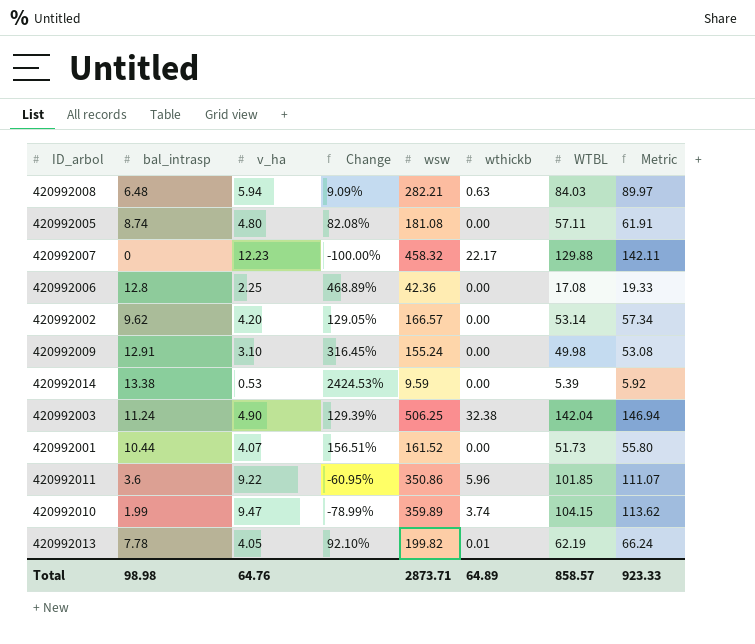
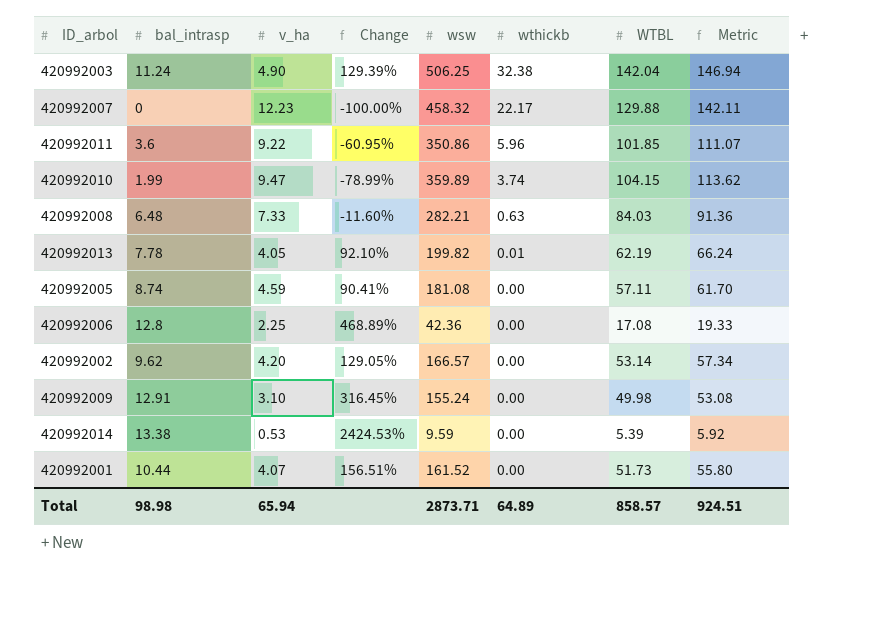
row order: none -> wthickb descending
420992008 | v_ha: 5.94 -> 7.33
420992008 | Change: 9.09% -> -11.60%
420992008 | Metric: 89.97 -> 91.36
420992005 | v_ha: 4.80 -> 4.59
420992005 | Change: 82.08% -> 90.41%
420992005 | Metric: 61.91 -> 61.70
Total | v_ha: 64.76 -> 65.94
Total | Metric: 923.33 -> 924.51

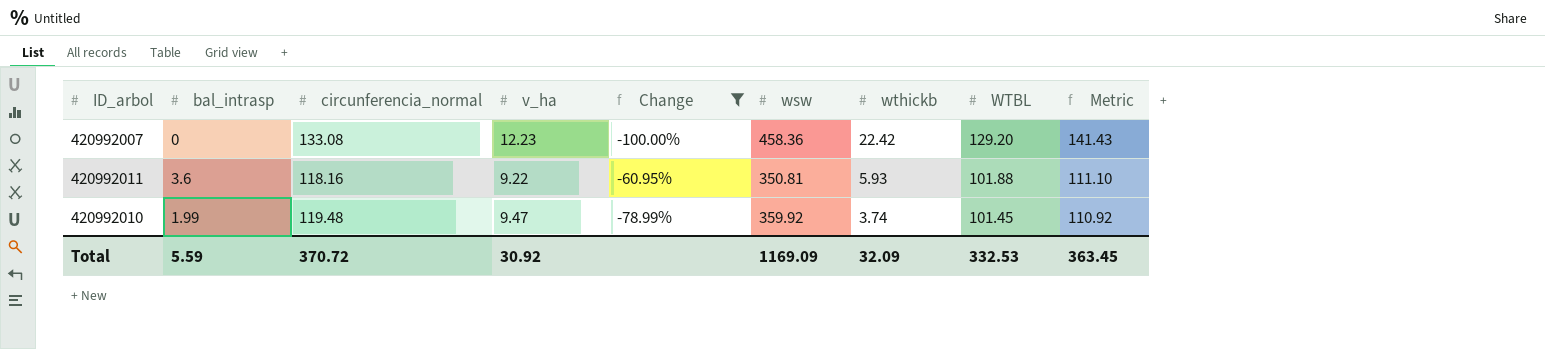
filter: none -> Change <= -60.95%
column circunferencia_normal | position: none -> 3
420992007 | wsw: 458.32 -> 458.36
420992007 | wthickb: 22.17 -> 22.42
420992007 | WTBL: 129.88 -> 129.20
420992007 | Metric: 142.11 -> 141.43
420992011 | wsw: 350.86 -> 350.81
420992011 | wthickb: 5.96 -> 5.93
420992011 | WTBL: 101.85 -> 101.88
420992011 | Metric: 111.07 -> 111.10
420992010 | wsw: 359.89 -> 359.92
420992010 | WTBL: 104.15 -> 101.45
420992010 | Metric: 113.62 -> 110.92
Total | bal_intrasp: 98.98 -> 5.59
Total | v_ha: 65.94 -> 30.92
Total | wsw: 2873.71 -> 1169.09
Total | wthickb: 64.89 -> 32.09
Total | WTBL: 858.57 -> 332.53
Total | Metric: 924.51 -> 363.45

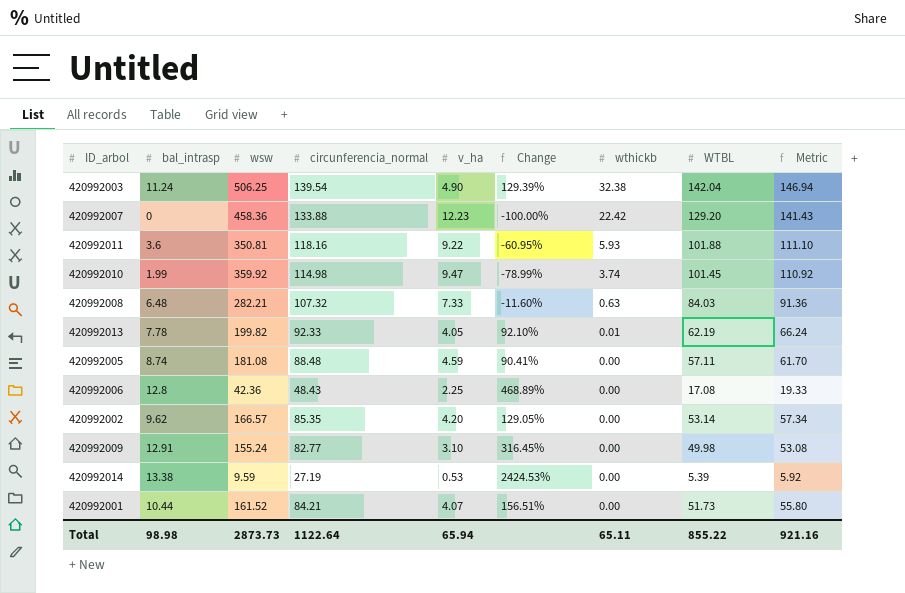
filter: Change <= -60.95% -> none
column wsw | position: 6 -> 3
420992007 | circunferencia_normal: 133.08 -> 133.88
420992010 | circunferencia_normal: 119.48 -> 114.98
Total | bal_intrasp: 5.59 -> 98.98
Total | wsw: 1169.09 -> 2873.73
Total | circunferencia_normal: 370.72 -> 1122.64
Total | v_ha: 30.92 -> 65.94
Total | wthickb: 32.09 -> 65.11
Total | WTBL: 332.53 -> 855.22
Total | Metric: 363.45 -> 921.16

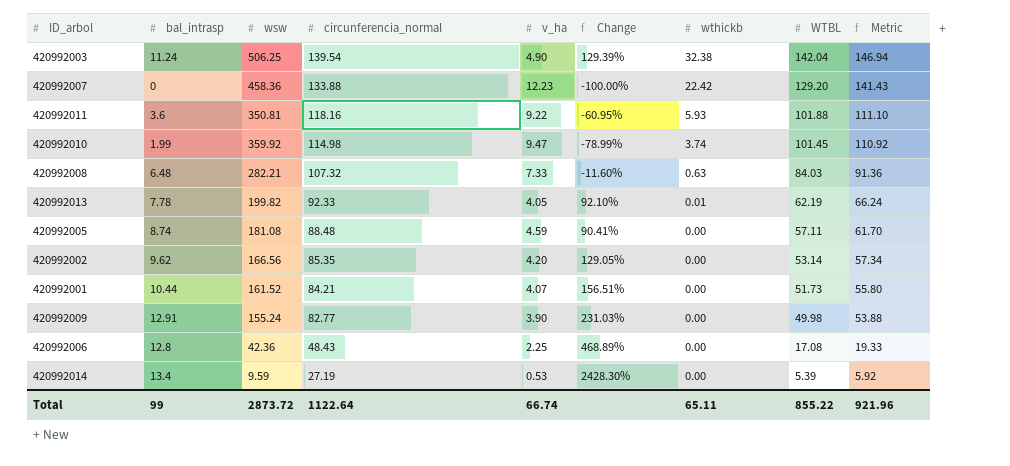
row order: wthickb descending -> circunferencia_normal descending
420992002 | wsw: 166.57 -> 166.56
420992009 | v_ha: 3.10 -> 3.90
420992009 | Change: 316.45% -> 231.03%
420992009 | Metric: 53.08 -> 53.88
420992014 | bal_intrasp: 13.38 -> 13.4
420992014 | Change: 2424.53% -> 2428.30%
Total | bal_intrasp: 98.98 -> 99
Total | wsw: 2873.73 -> 2873.72
Total | v_ha: 65.94 -> 66.74
Total | Metric: 921.16 -> 921.96

